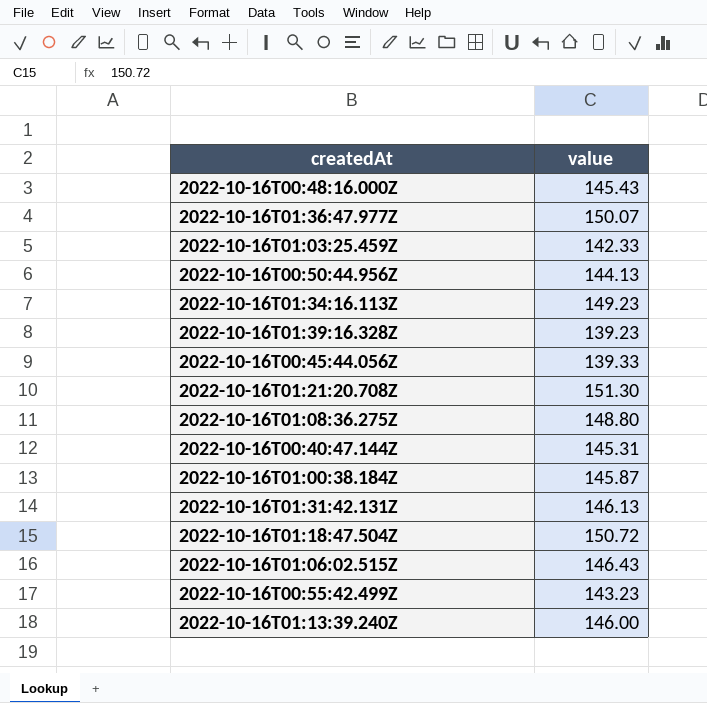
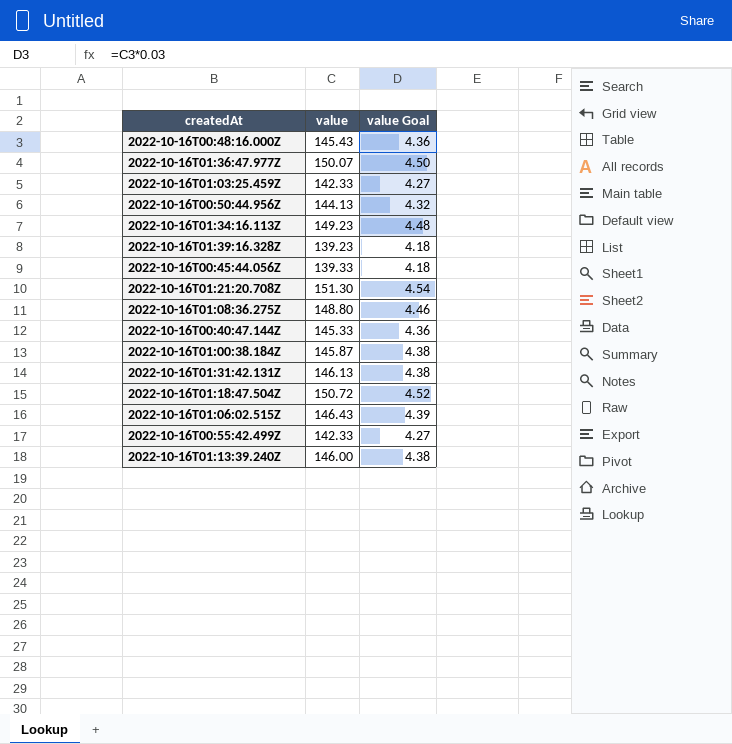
column value Goal | formula: none -> [value] * 0.03
2022-10-16T00:40:47.144Z | value: 145.31 -> 145.33
2022-10-16T00:55:42.499Z | value: 143.23 -> 142.33

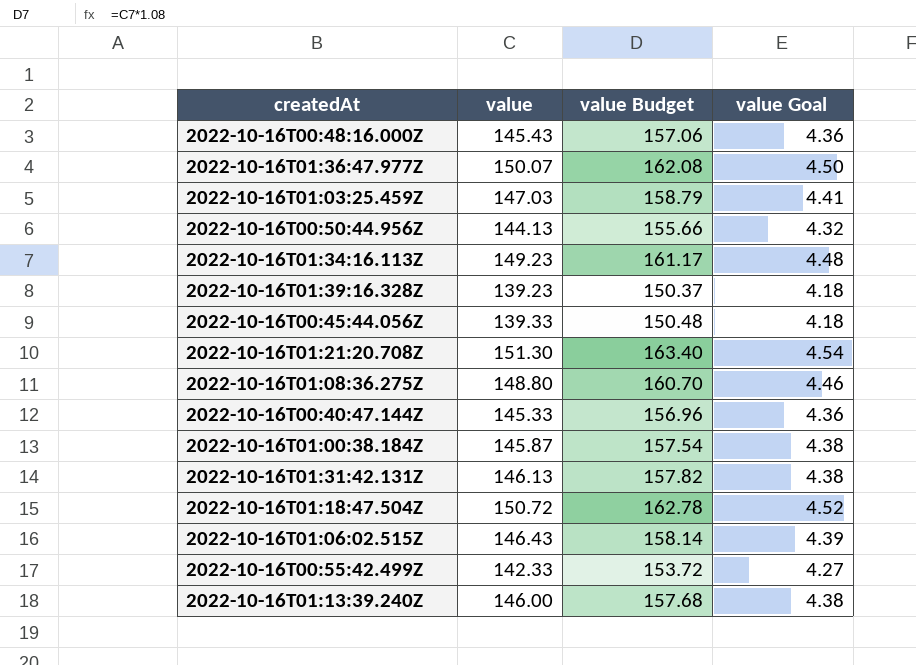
column value Budget | formula: none -> [value] * 1.08
2022-10-16T01:03:25.459Z | value: 142.33 -> 147.03
2022-10-16T01:03:25.459Z | value Goal: 4.27 -> 4.41

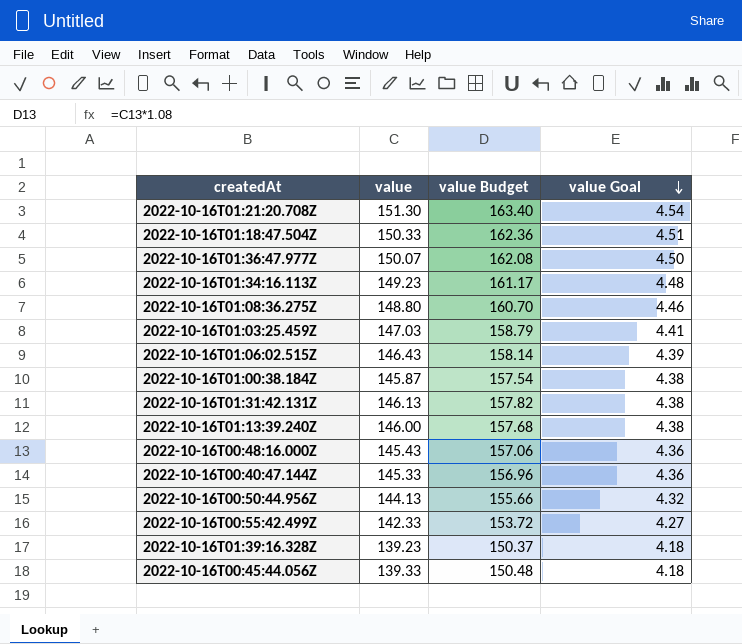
row order: none -> value Goal descending
2022-10-16T01:18:47.504Z | value: 150.72 -> 150.33
2022-10-16T01:18:47.504Z | value Budget: 162.78 -> 162.36
2022-10-16T01:18:47.504Z | value Goal: 4.52 -> 4.51

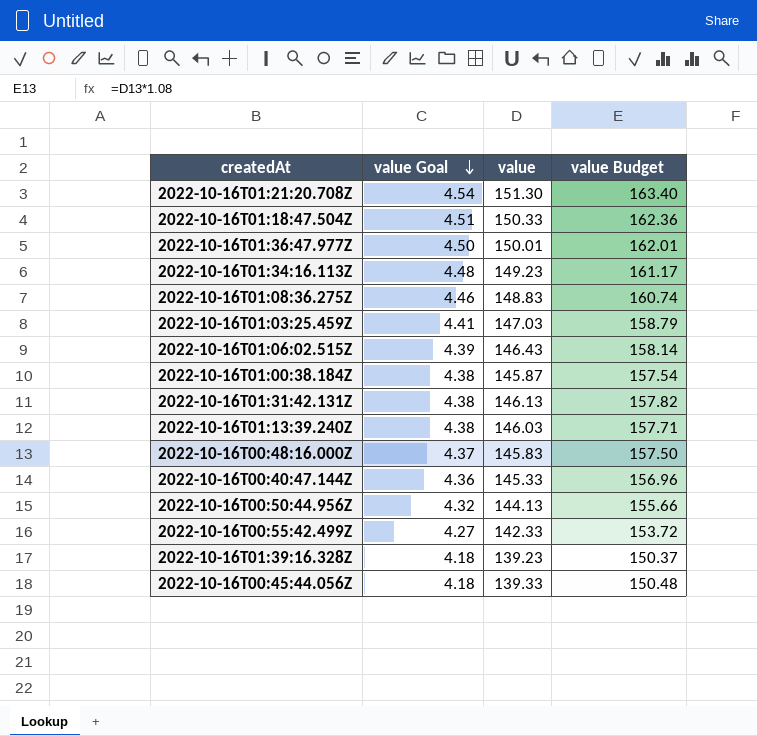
column value Goal | position: 4 -> 2
2022-10-16T01:36:47.977Z | value: 150.07 -> 150.01
2022-10-16T01:36:47.977Z | value Budget: 162.08 -> 162.01
2022-10-16T01:08:36.275Z | value: 148.80 -> 148.83
2022-10-16T01:08:36.275Z | value Budget: 160.70 -> 160.74
2022-10-16T01:13:39.240Z | value: 146.00 -> 146.03
2022-10-16T01:13:39.240Z | value Budget: 157.68 -> 157.71
2022-10-16T00:48:16.000Z | value Goal: 4.36 -> 4.37
2022-10-16T00:48:16.000Z | value: 145.43 -> 145.83
2022-10-16T00:48:16.000Z | value Budget: 157.06 -> 157.50

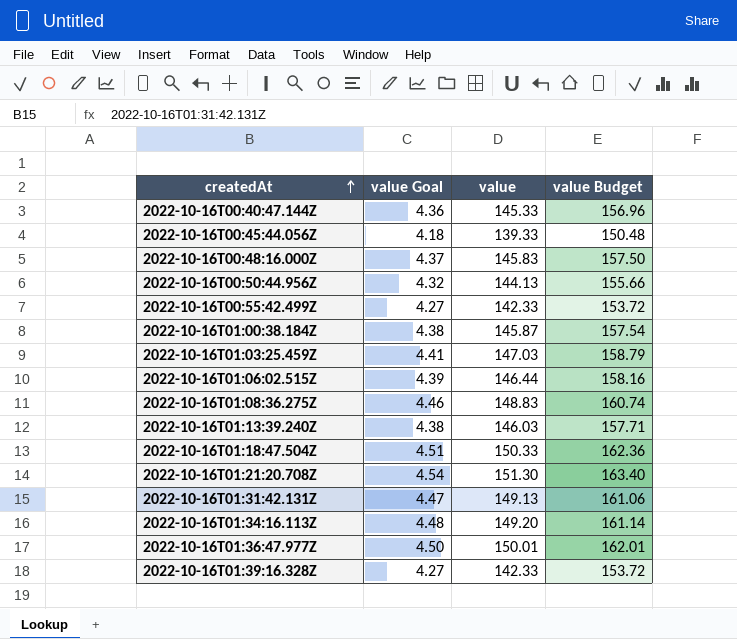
row order: value Goal descending -> createdAt ascending
2022-10-16T01:06:02.515Z | value: 146.43 -> 146.44
2022-10-16T01:06:02.515Z | value Budget: 158.14 -> 158.16
2022-10-16T01:31:42.131Z | value Goal: 4.38 -> 4.47
2022-10-16T01:31:42.131Z | value: 146.13 -> 149.13
2022-10-16T01:31:42.131Z | value Budget: 157.82 -> 161.06
2022-10-16T01:34:16.113Z | value: 149.23 -> 149.20
2022-10-16T01:34:16.113Z | value Budget: 161.17 -> 161.14
2022-10-16T01:39:16.328Z | value Goal: 4.18 -> 4.27
2022-10-16T01:39:16.328Z | value: 139.23 -> 142.33
2022-10-16T01:39:16.328Z | value Budget: 150.37 -> 153.72

